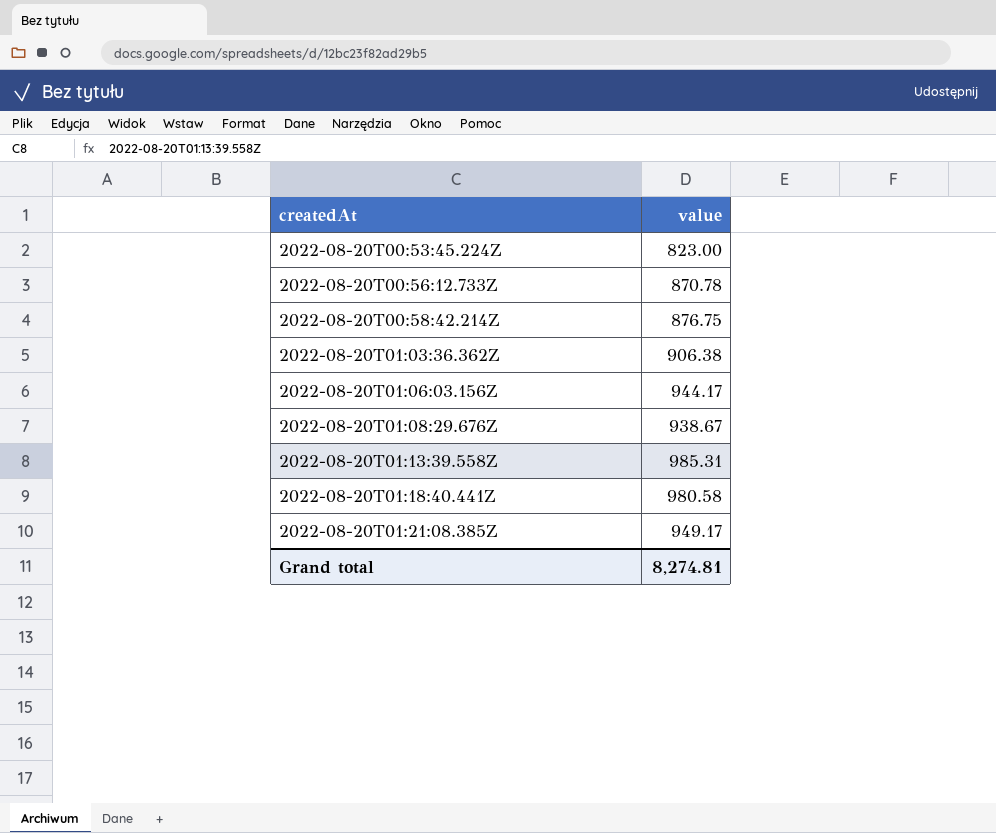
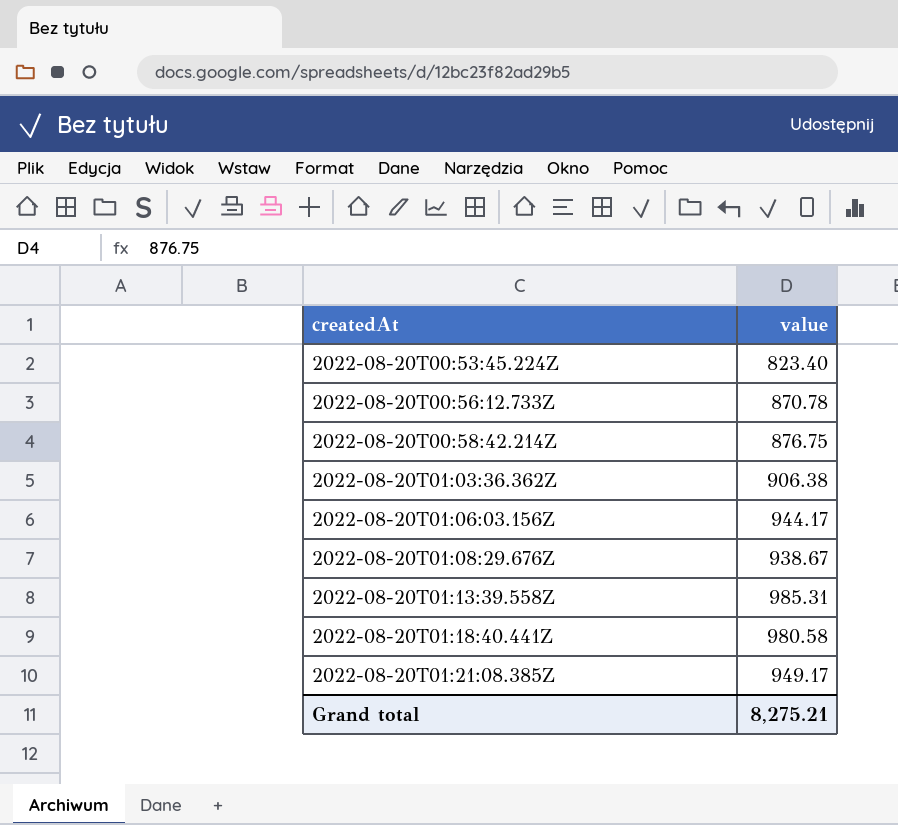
2022-08-20T00:53:45.224Z | value: 823.00 -> 823.40
Grand total | value: 8,274.81 -> 8,275.21

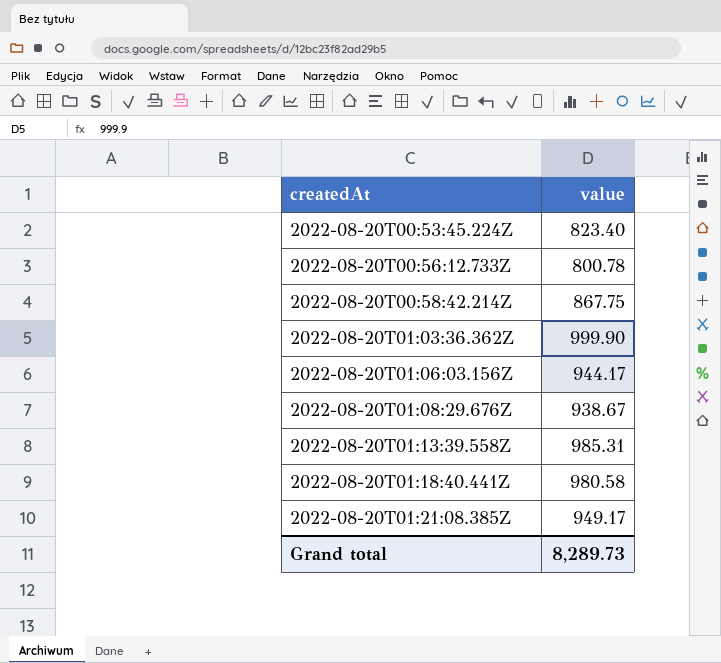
2022-08-20T00:56:12.733Z | value: 870.78 -> 800.78
2022-08-20T00:58:42.214Z | value: 876.75 -> 867.75
2022-08-20T01:03:36.362Z | value: 906.38 -> 999.90
Grand total | value: 8,275.21 -> 8,289.73

